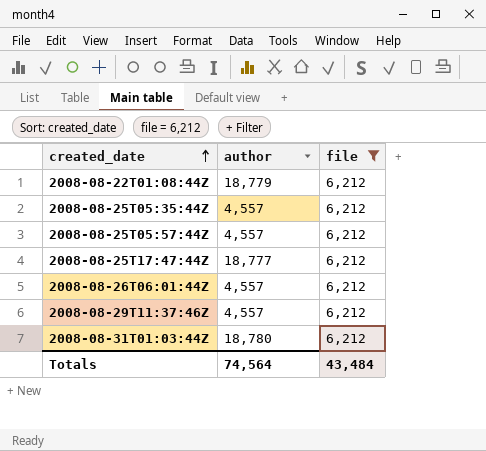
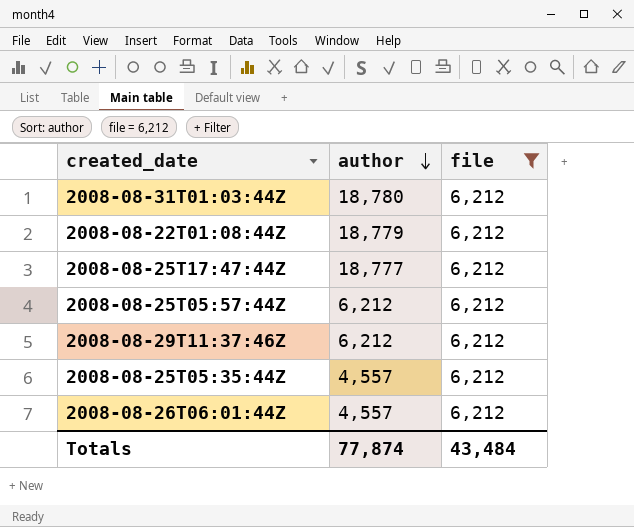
row order: created_date ascending -> author descending
2008-08-25T05:57:44Z | author: 4,557 -> 6,212
2008-08-29T11:37:46Z | author: 4,557 -> 6,212
Totals | author: 74,564 -> 77,874

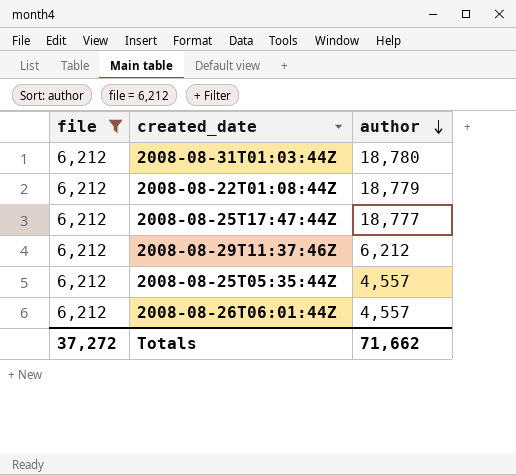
column file | position: 3 -> 1
row 2008-08-25T05:57:44Z: 6,212 | 6,212 -> none
Totals | file: 43,484 -> 37,272
Totals | author: 77,874 -> 71,662

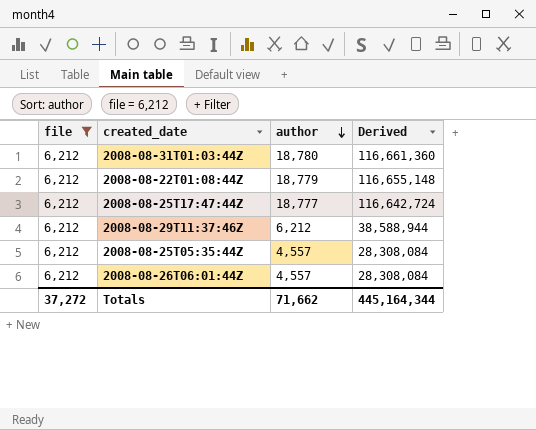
column Derived | formula: none -> [file] * [author]

